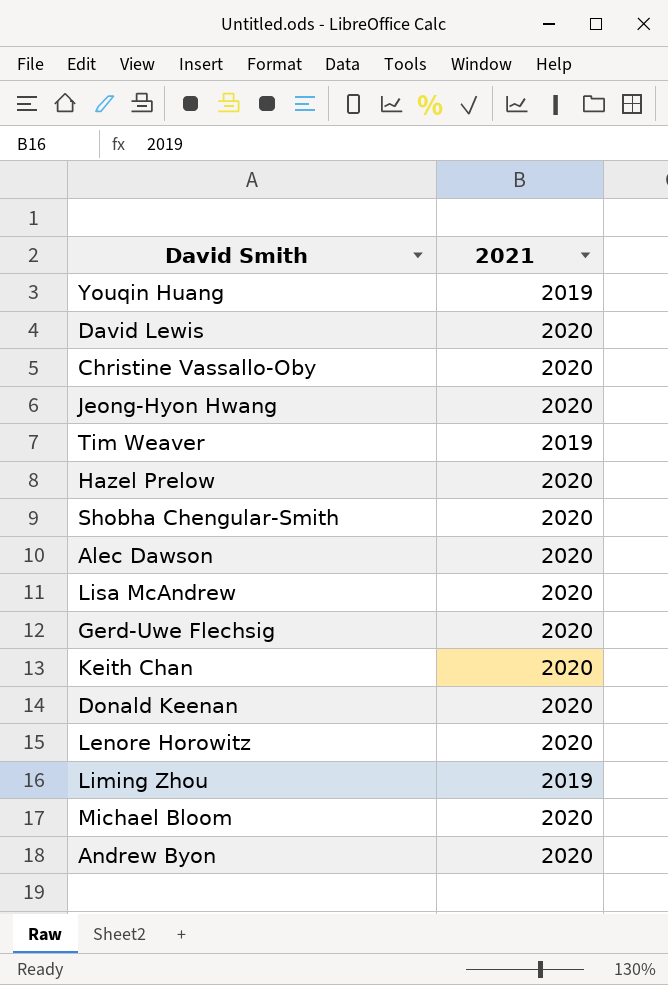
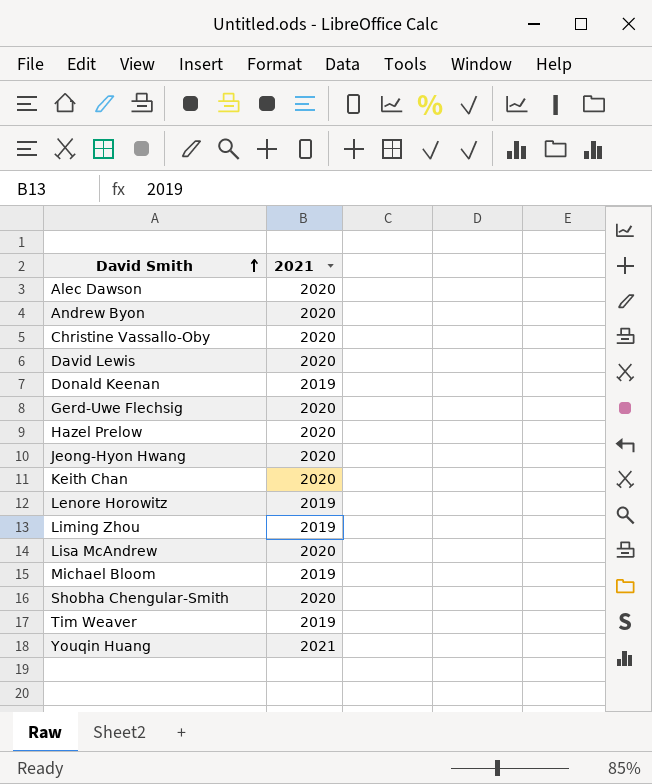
row order: none -> David Smith ascending
Donald Keenan | 2021: 2020 -> 2019
Lenore Horowitz | 2021: 2020 -> 2019
Michael Bloom | 2021: 2020 -> 2019
Youqin Huang | 2021: 2019 -> 2021

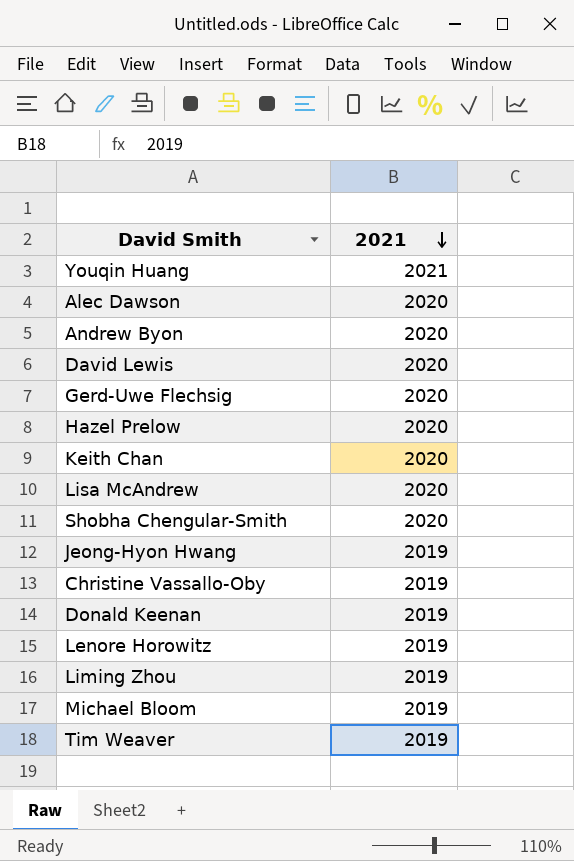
row order: David Smith ascending -> 2021 descending
Jeong-Hyon Hwang | 2021: 2020 -> 2019
Christine Vassallo-Oby | 2021: 2020 -> 2019

